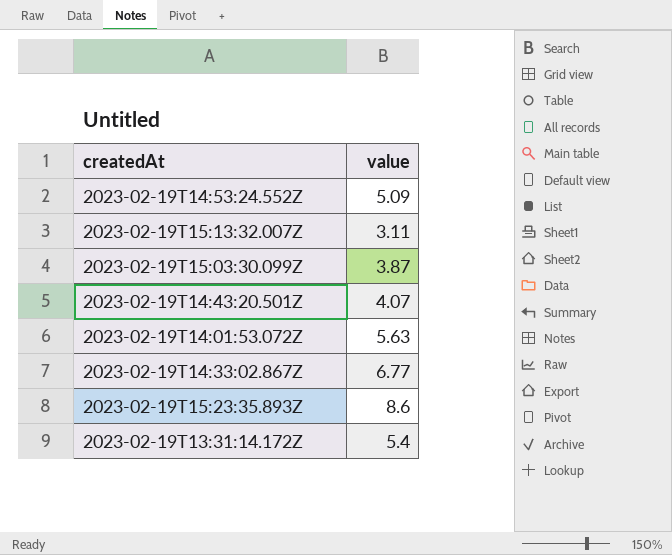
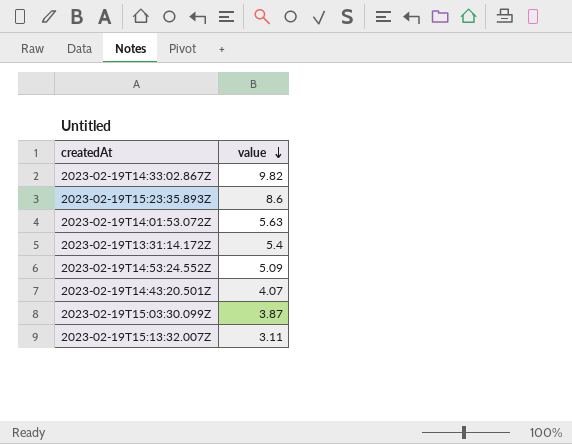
row order: none -> value descending
2023-02-19T14:33:02.867Z | value: 6.77 -> 9.82

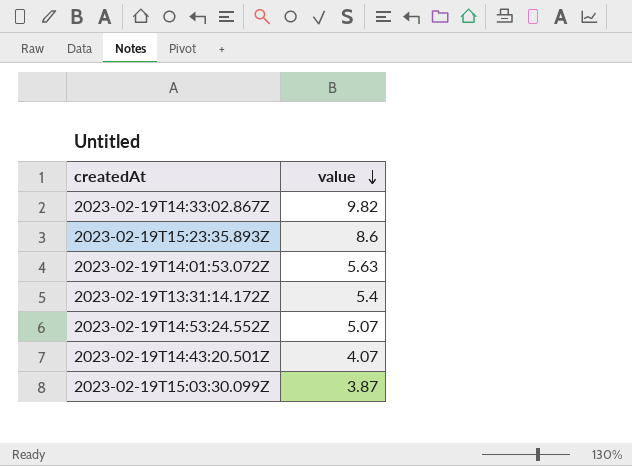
row 2023-02-19T15:13:32.007Z: 3.11 -> none
2023-02-19T14:53:24.552Z | value: 5.09 -> 5.07

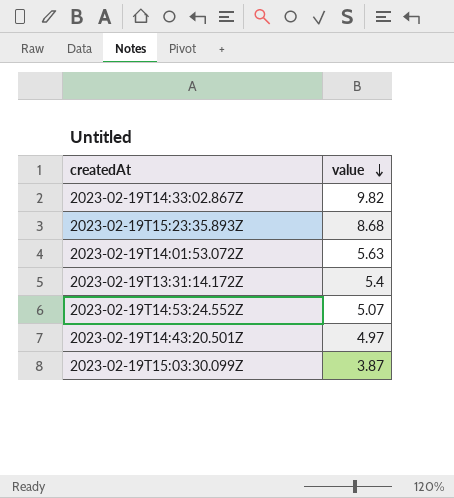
2023-02-19T15:23:35.893Z | value: 8.6 -> 8.68
2023-02-19T14:43:20.501Z | value: 4.07 -> 4.97

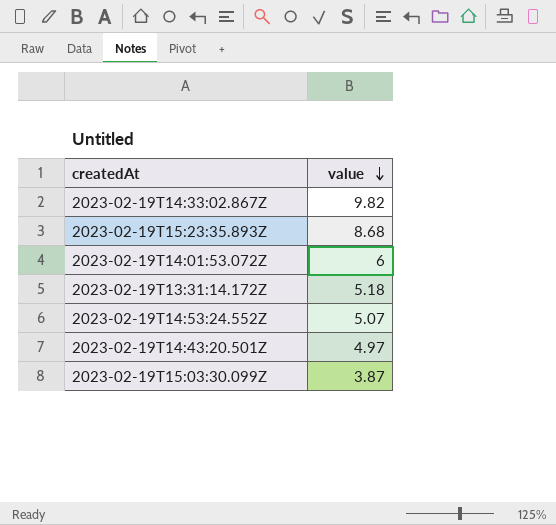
2023-02-19T14:01:53.072Z | value: 5.63 -> 6
2023-02-19T13:31:14.172Z | value: 5.4 -> 5.18

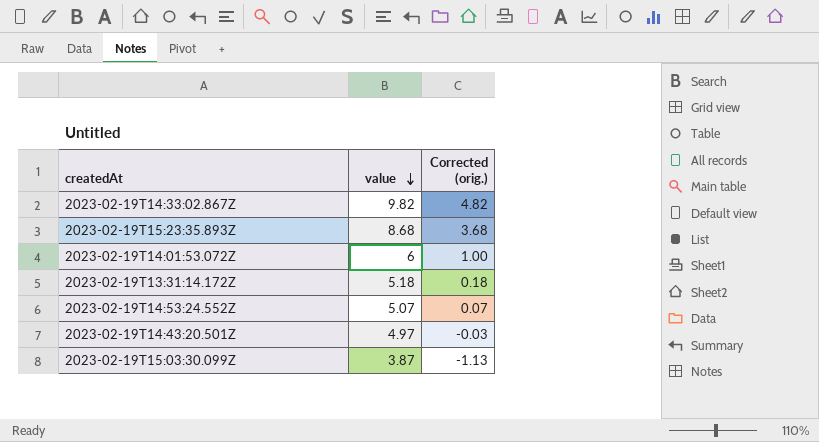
column Corrected (orig.) | formula: none -> [value] - 5

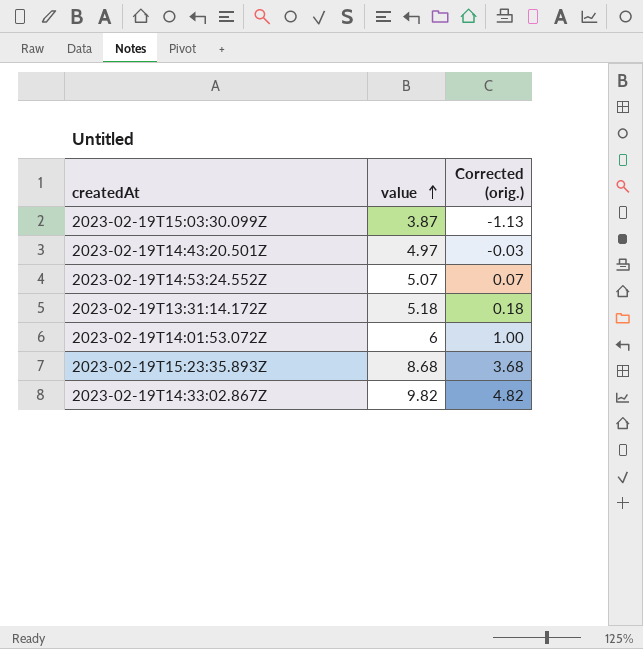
row order: value descending -> value ascending

